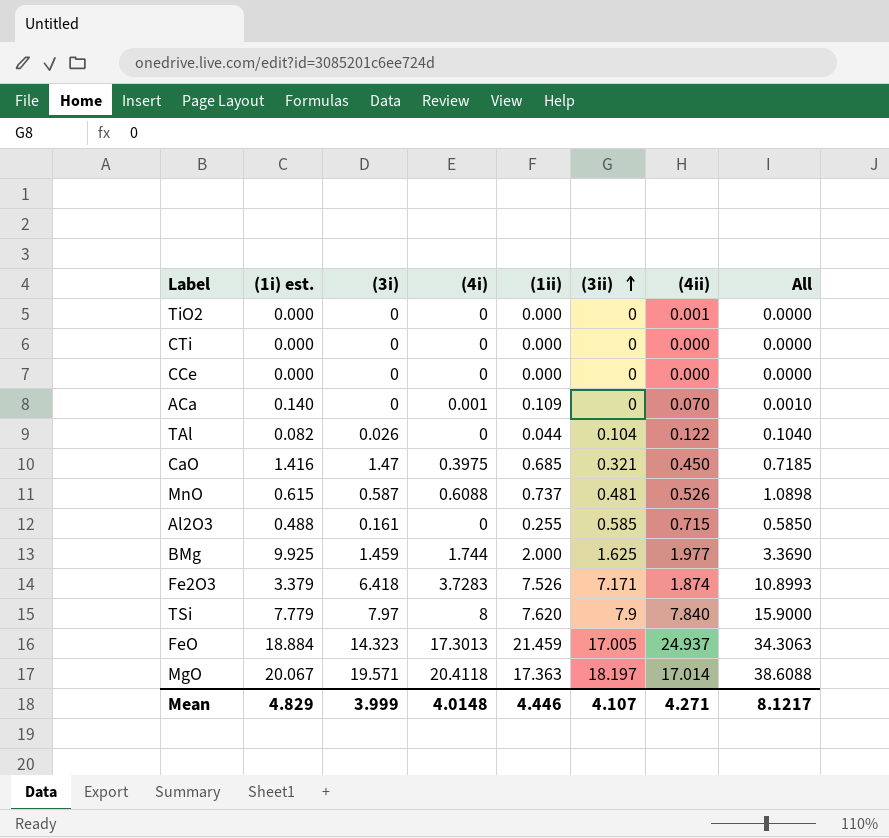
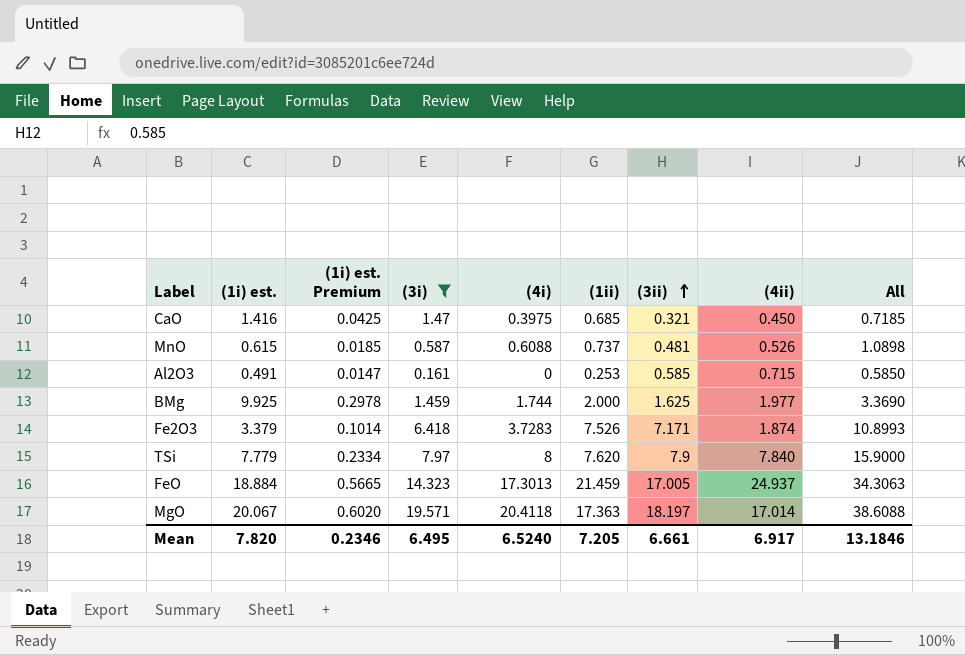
filter: none -> (3i) >= 0.161
column (1i) est. Premium | formula: none -> [(1i) est.] * 0.03
Al2O3 | (1i) est.: 0.488 -> 0.491
Al2O3 | (1ii): 0.255 -> 0.253
Mean | (1i) est.: 4.829 -> 7.820
Mean | (3i): 3.999 -> 6.495
Mean | (4i): 4.0148 -> 6.5240
Mean | (1ii): 4.446 -> 7.205
Mean | (3ii): 4.107 -> 6.661
Mean | (4ii): 4.271 -> 6.917
Mean | All: 8.1217 -> 13.1846

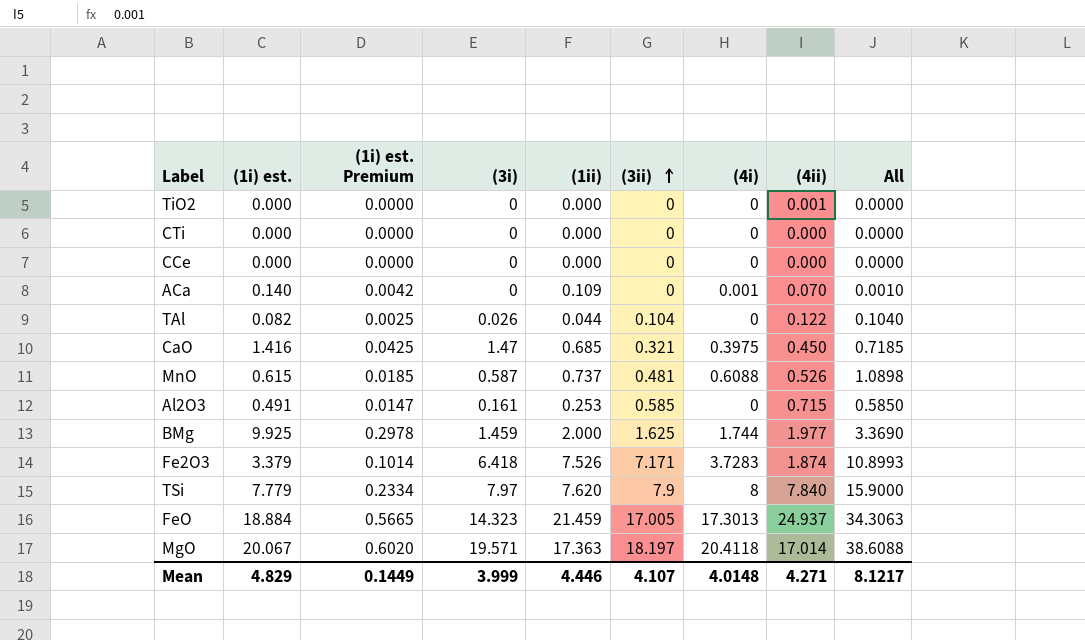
filter: (3i) >= 0.161 -> none
column (4i) | position: 5 -> 7
Mean | (1i) est.: 7.820 -> 4.829
Mean | (1i) est. Premium: 0.2346 -> 0.1449
Mean | (3i): 6.495 -> 3.999
Mean | (1ii): 7.205 -> 4.446
Mean | (3ii): 6.661 -> 4.107
Mean | (4i): 6.5240 -> 4.0148
Mean | (4ii): 6.917 -> 4.271
Mean | All: 13.1846 -> 8.1217

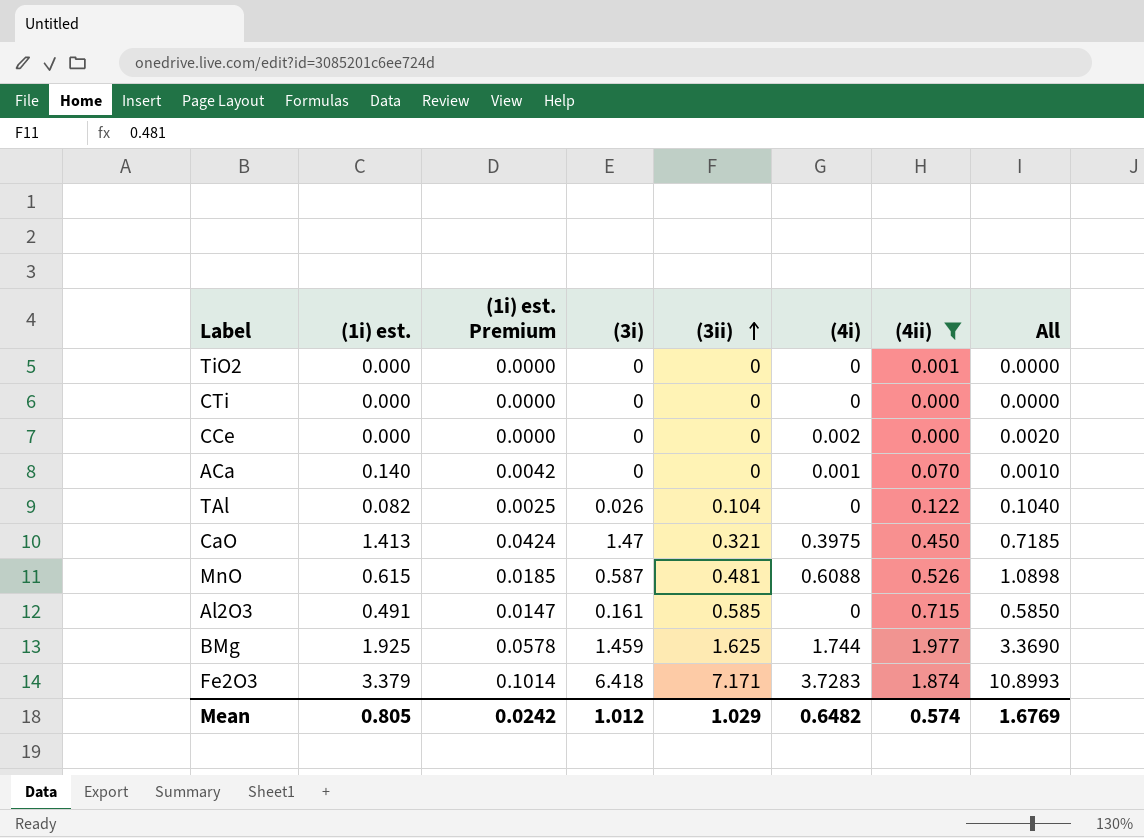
filter: none -> (4ii) <= 1.977
column (1ii) | position: 5 -> none
CCe | (4i): 0 -> 0.002
CCe | All: 0.0000 -> 0.0020
CaO | (1i) est.: 1.416 -> 1.413
CaO | (1i) est. Premium: 0.0425 -> 0.0424
BMg | (1i) est.: 9.925 -> 1.925
BMg | (1i) est. Premium: 0.2978 -> 0.0578
Mean | (1i) est.: 4.829 -> 0.805
Mean | (1i) est. Premium: 0.1449 -> 0.0242
Mean | (3i): 3.999 -> 1.012
Mean | (3ii): 4.107 -> 1.029
Mean | (4i): 4.0148 -> 0.6482
Mean | (4ii): 4.271 -> 0.574
Mean | All: 8.1217 -> 1.6769

